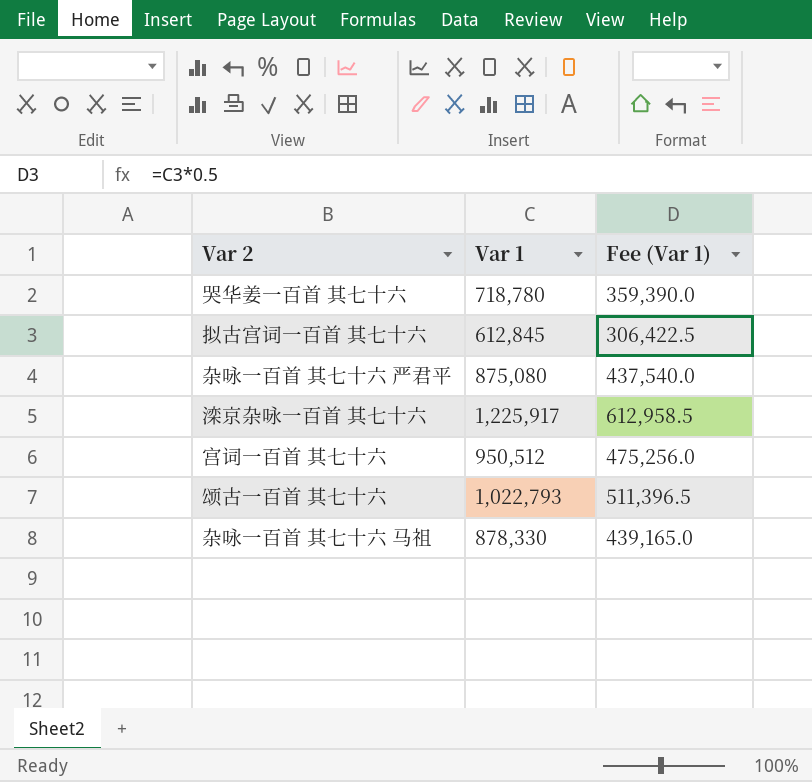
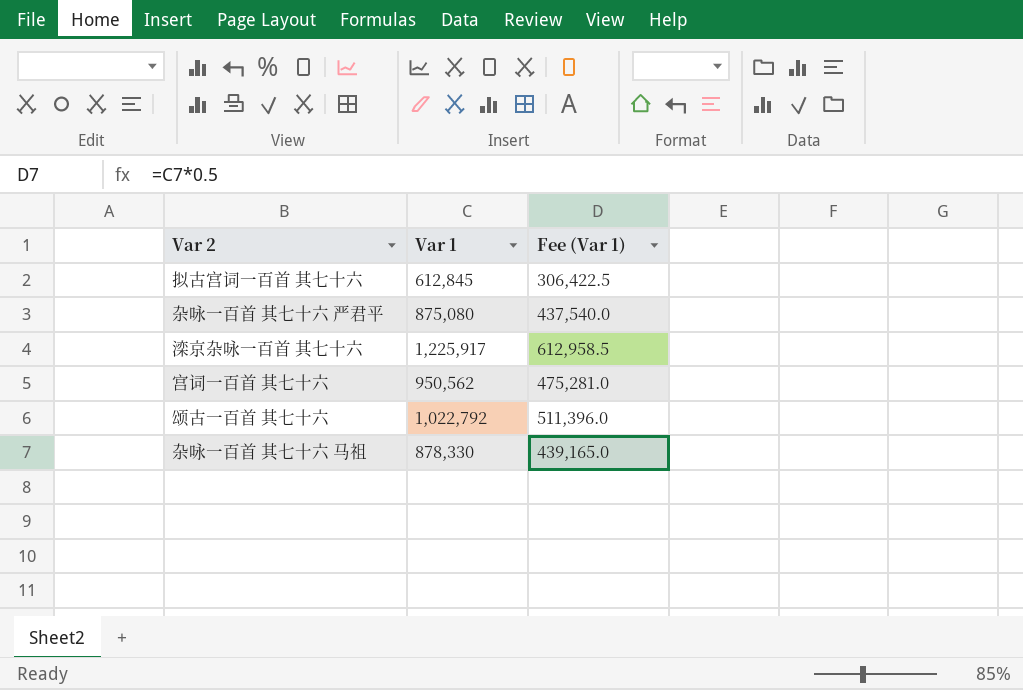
row 哭华姜一百首 其七十六: 718,780 | 359,390.0 -> none
宫词一百首 其七十六 | Var 1: 950,512 -> 950,562
宫词一百首 其七十六 | Fee (Var 1): 475,256.0 -> 475,281.0
颂古一百首 其七十六 | Var 1: 1,022,793 -> 1,022,792
颂古一百首 其七十六 | Fee (Var 1): 511,396.5 -> 511,396.0

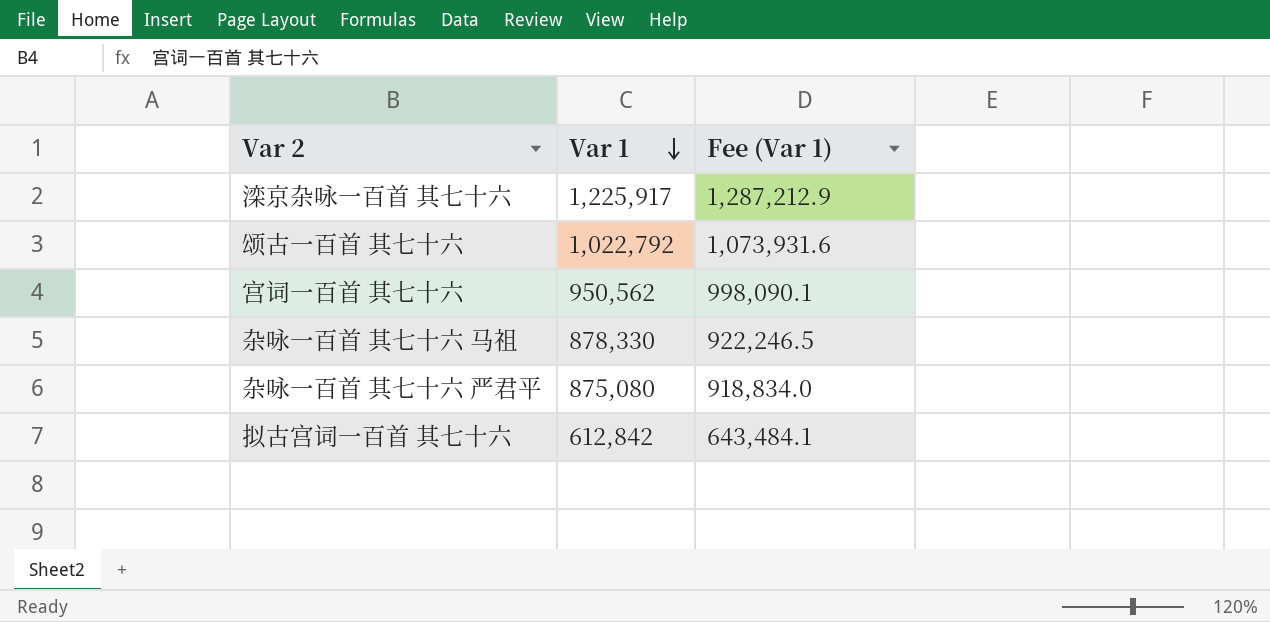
row order: none -> Var 1 descending
column Fee (Var 1) | formula: [Var 1] * 0.5 -> [Var 1] * 1.05
拟古宫词一百首 其七十六 | Var 1: 612,845 -> 612,842

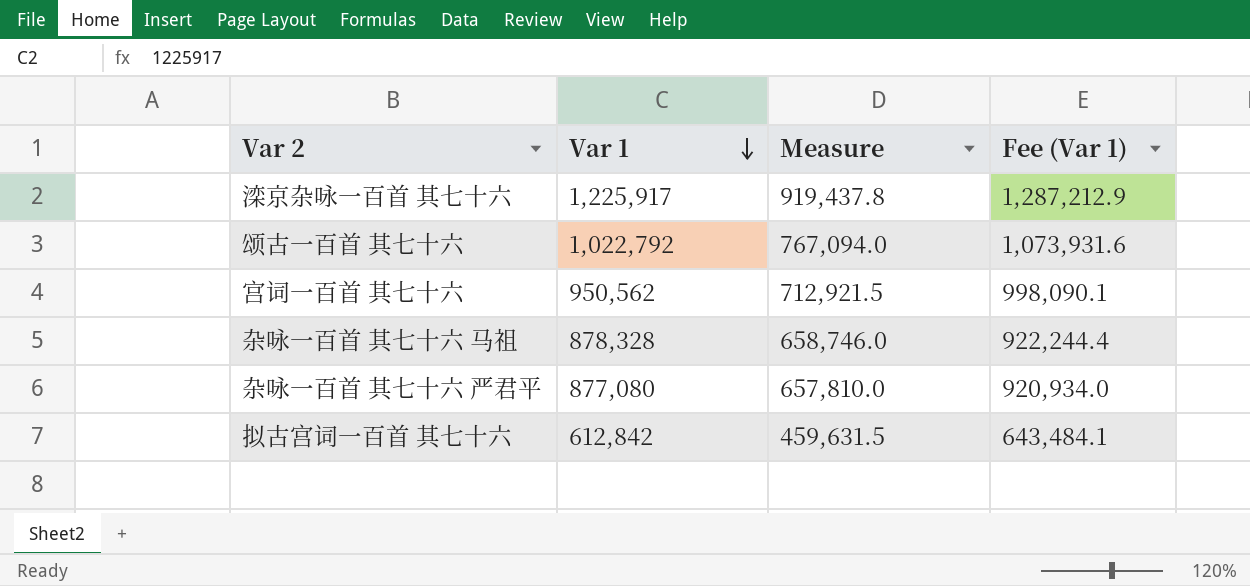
column Measure | formula: none -> [Var 1] * 0.75
杂咏一百首 其七十六 马祖 | Var 1: 878,330 -> 878,328
杂咏一百首 其七十六 马祖 | Fee (Var 1): 922,246.5 -> 922,244.4
杂咏一百首 其七十六 严君平 | Var 1: 875,080 -> 877,080
杂咏一百首 其七十六 严君平 | Fee (Var 1): 918,834.0 -> 920,934.0

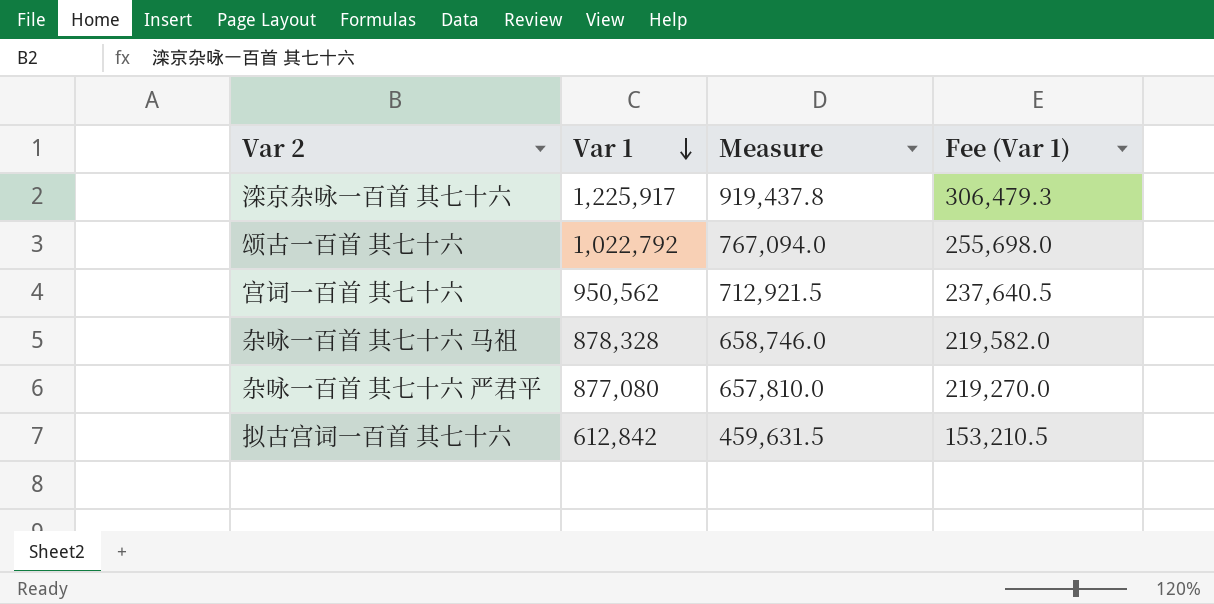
column Fee (Var 1) | formula: [Var 1] * 1.05 -> [Var 1] * 0.25

